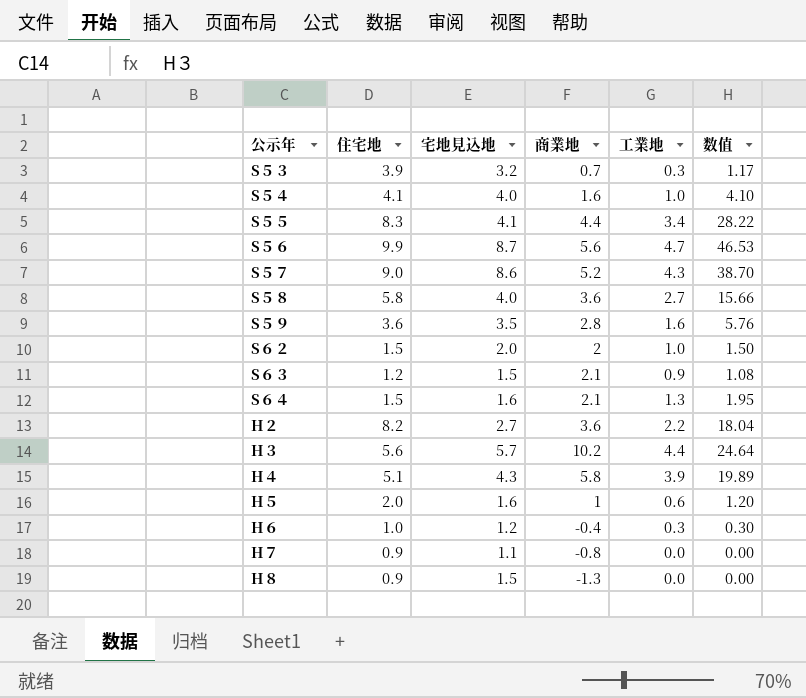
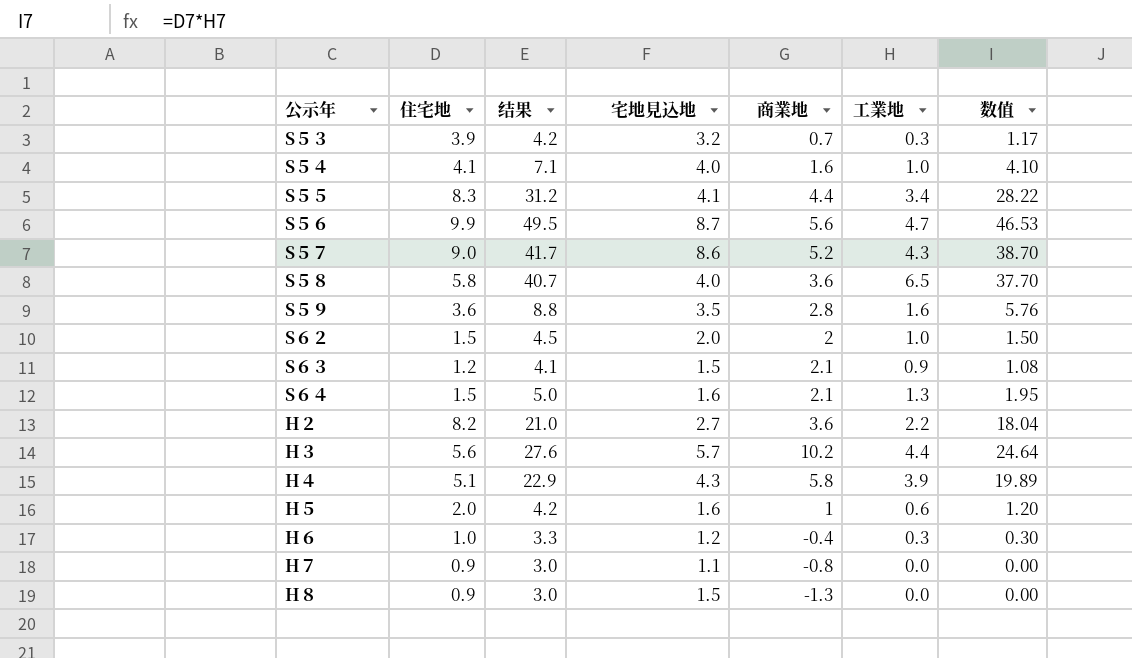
column 结果 | formula: none -> [数值] + 3
S５８ | 工業地: 2.7 -> 6.5
S５８ | 数值: 15.66 -> 37.70

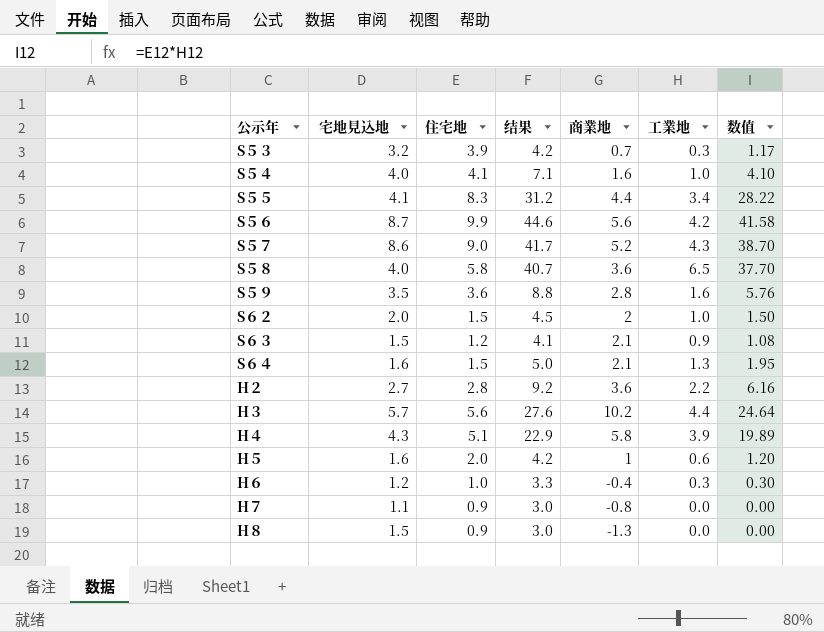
column 宅地見込地 | position: 4 -> 2
S５６ | 结果: 49.5 -> 44.6
S５６ | 工業地: 4.7 -> 4.2
S５６ | 数值: 46.53 -> 41.58
H２ | 住宅地: 8.2 -> 2.8
H２ | 结果: 21.0 -> 9.2
H２ | 数值: 18.04 -> 6.16

